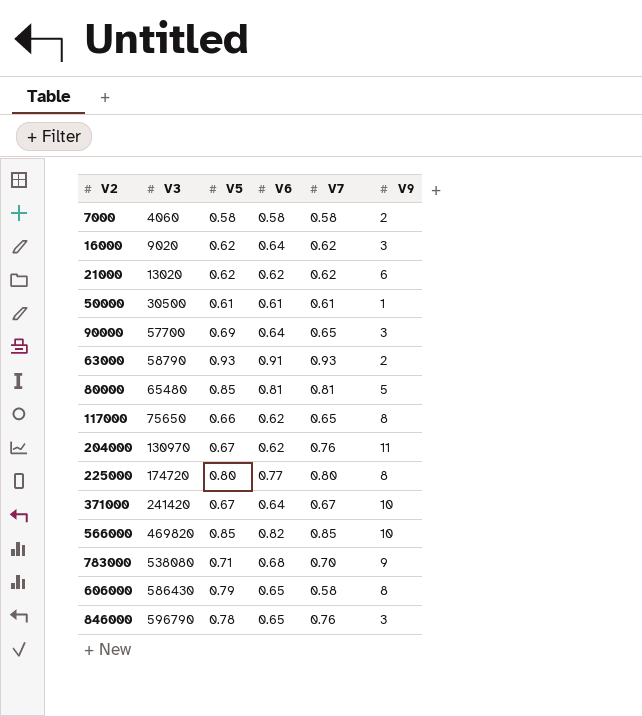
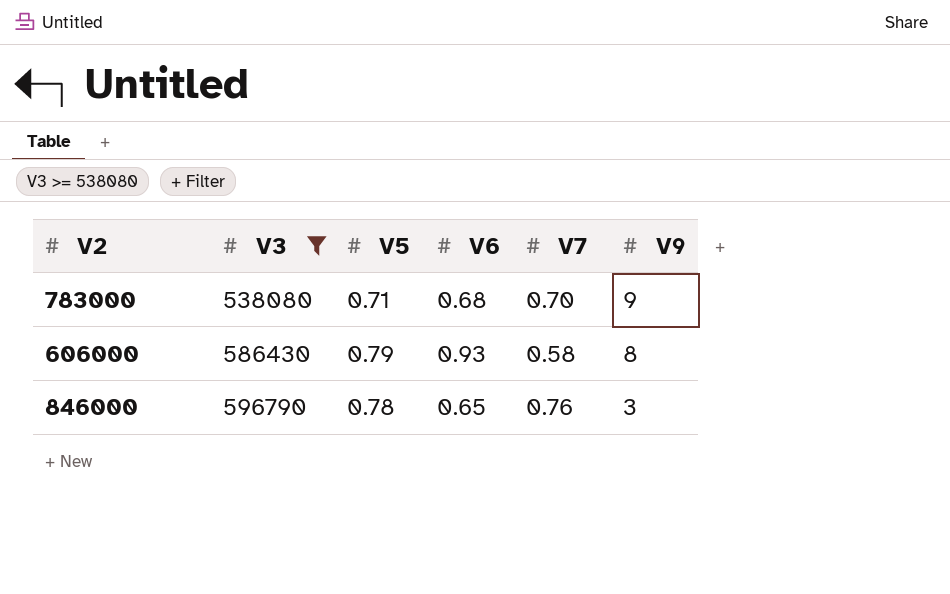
filter: none -> V3 >= 538080
606000 | V6: 0.65 -> 0.93

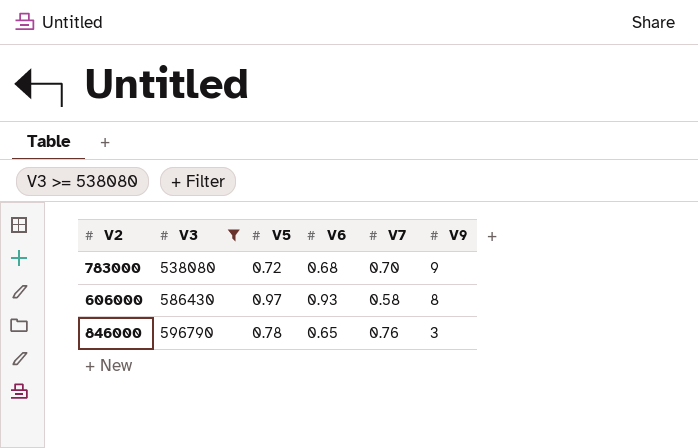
783000 | V5: 0.71 -> 0.72
606000 | V5: 0.79 -> 0.97

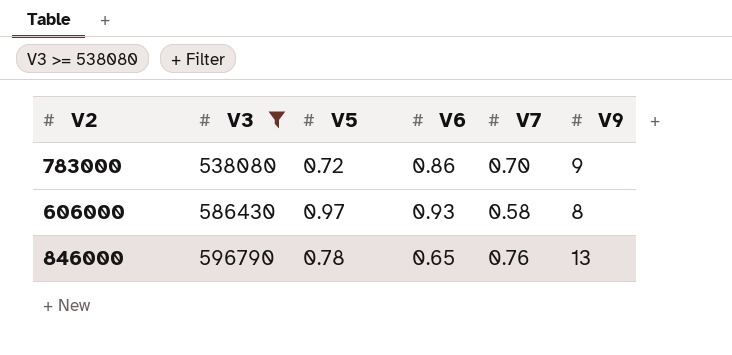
783000 | V6: 0.68 -> 0.86
846000 | V9: 3 -> 13

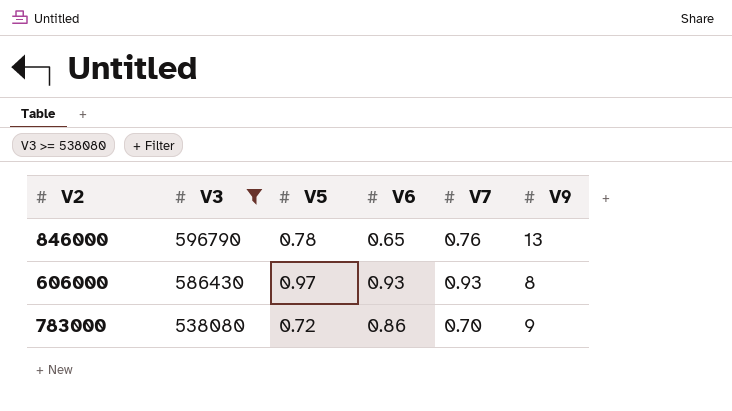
row order: V3 ascending -> V3 descending
606000 | V7: 0.58 -> 0.93

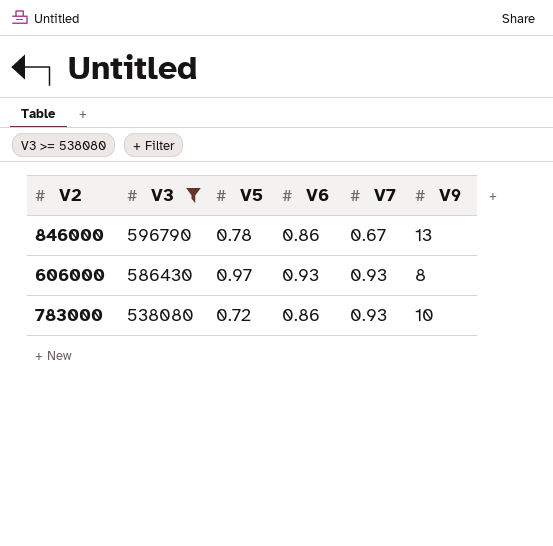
846000 | V6: 0.65 -> 0.86
846000 | V7: 0.76 -> 0.67
783000 | V7: 0.70 -> 0.93
783000 | V9: 9 -> 10

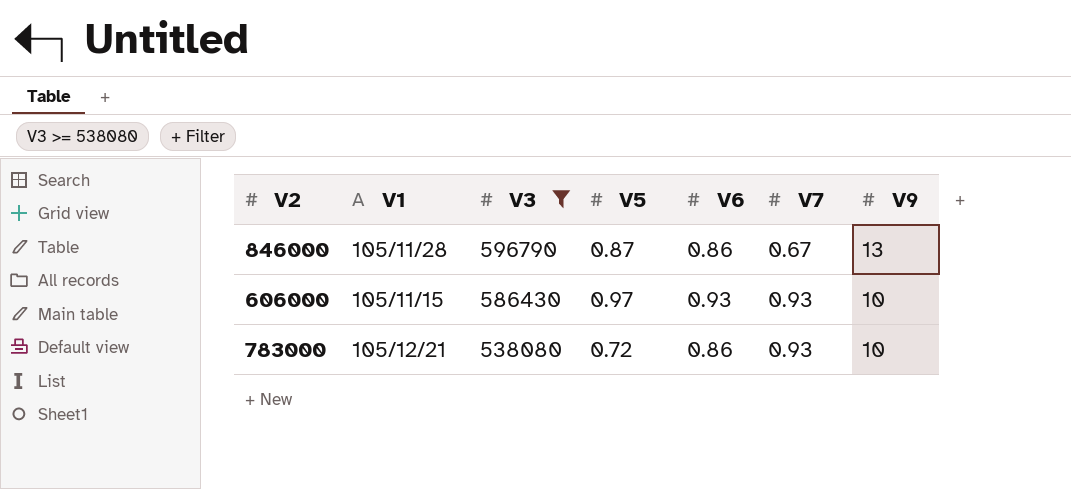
column V1 | position: none -> 2
846000 | V5: 0.78 -> 0.87
606000 | V9: 8 -> 10

